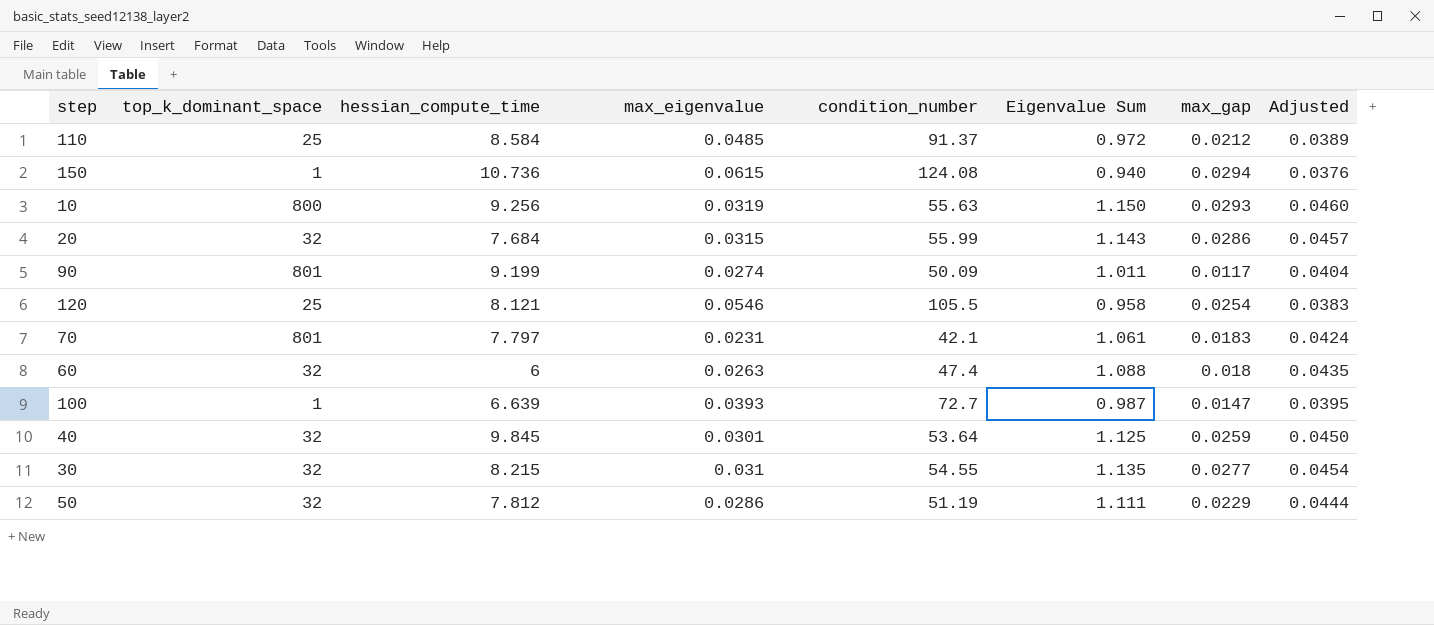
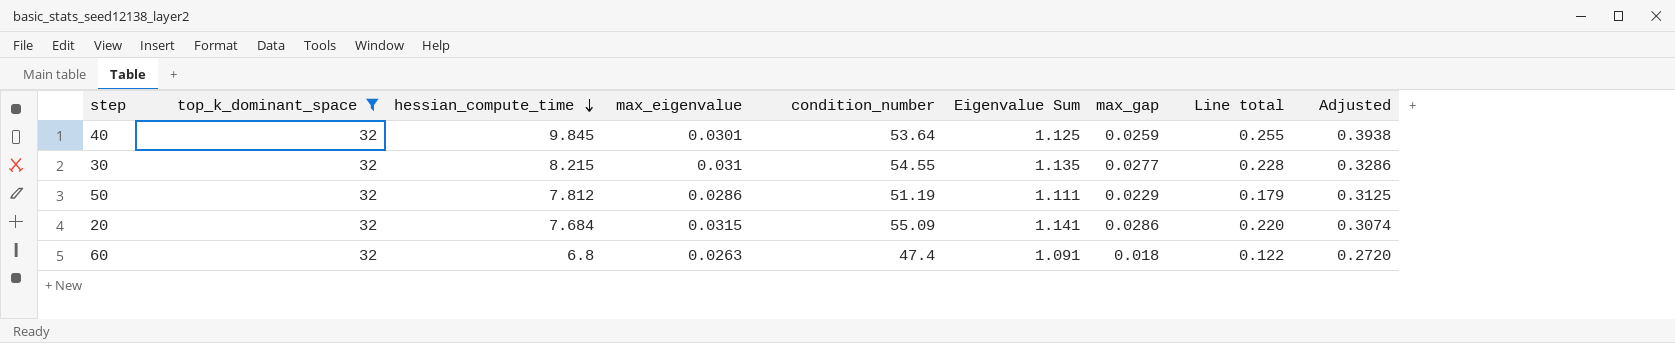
filter: none -> top_k_dominant_space = 32
row order: none -> hessian_compute_time descending
column Line total | formula: none -> [hessian_compute_time] * [max_gap]
column Adjusted | formula: [Eigenvalue Sum] * 0.04 -> [hessian_compute_time] * 0.04
20 | condition_number: 55.99 -> 55.09
20 | Eigenvalue Sum: 1.143 -> 1.141
60 | hessian_compute_time: 6 -> 6.8
60 | Eigenvalue Sum: 1.088 -> 1.091

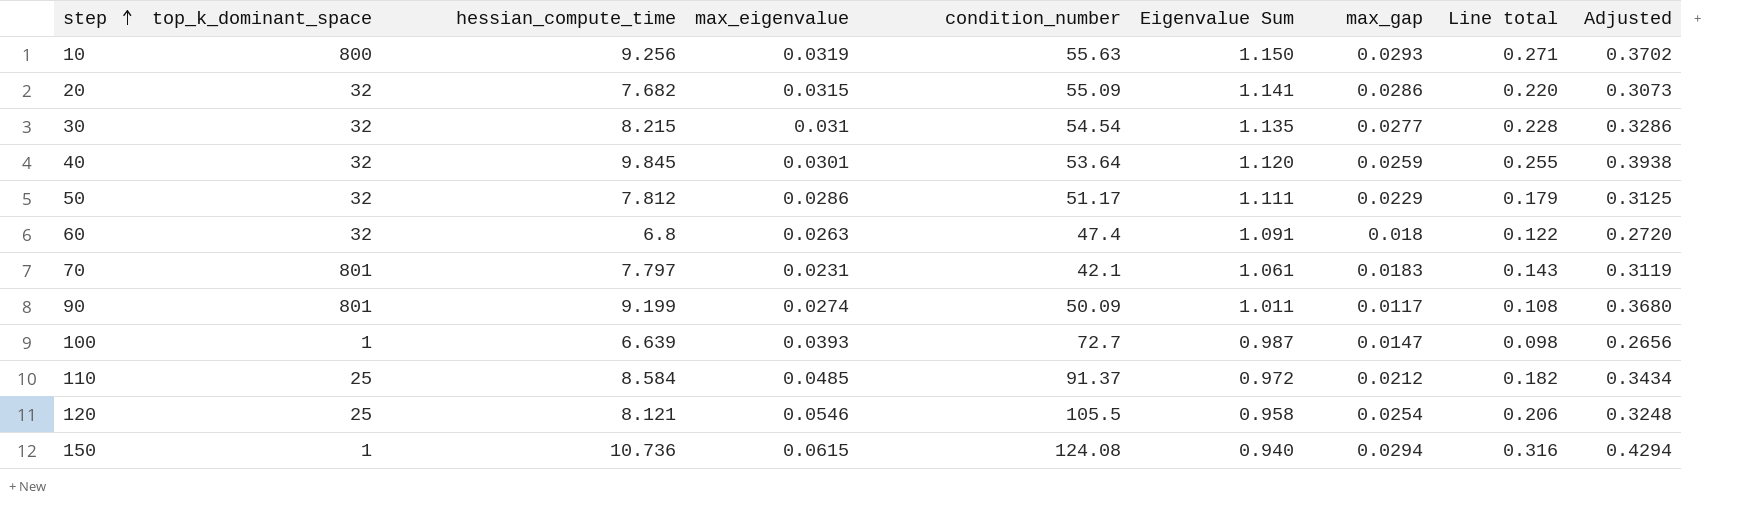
filter: top_k_dominant_space = 32 -> none
row order: hessian_compute_time descending -> step ascending
20 | hessian_compute_time: 7.684 -> 7.682
20 | Adjusted: 0.3074 -> 0.3073
30 | condition_number: 54.55 -> 54.54
40 | Eigenvalue Sum: 1.125 -> 1.120
50 | condition_number: 51.19 -> 51.17

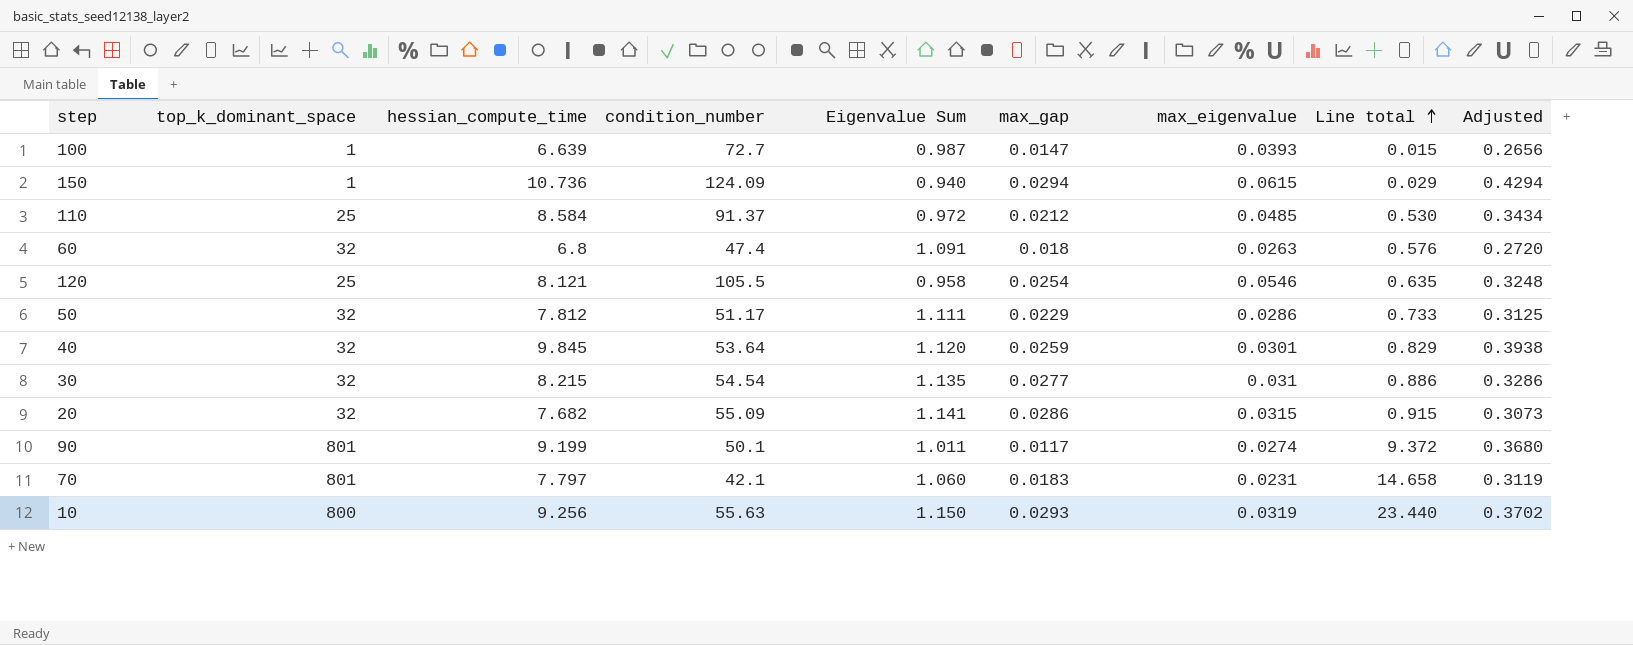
row order: step ascending -> Line total ascending
column max_eigenvalue | position: 4 -> 7
column Line total | formula: [hessian_compute_time] * [max_gap] -> [top_k_dominant_space] * [max_gap]
150 | condition_number: 124.08 -> 124.09
90 | condition_number: 50.09 -> 50.1
70 | Eigenvalue Sum: 1.061 -> 1.060

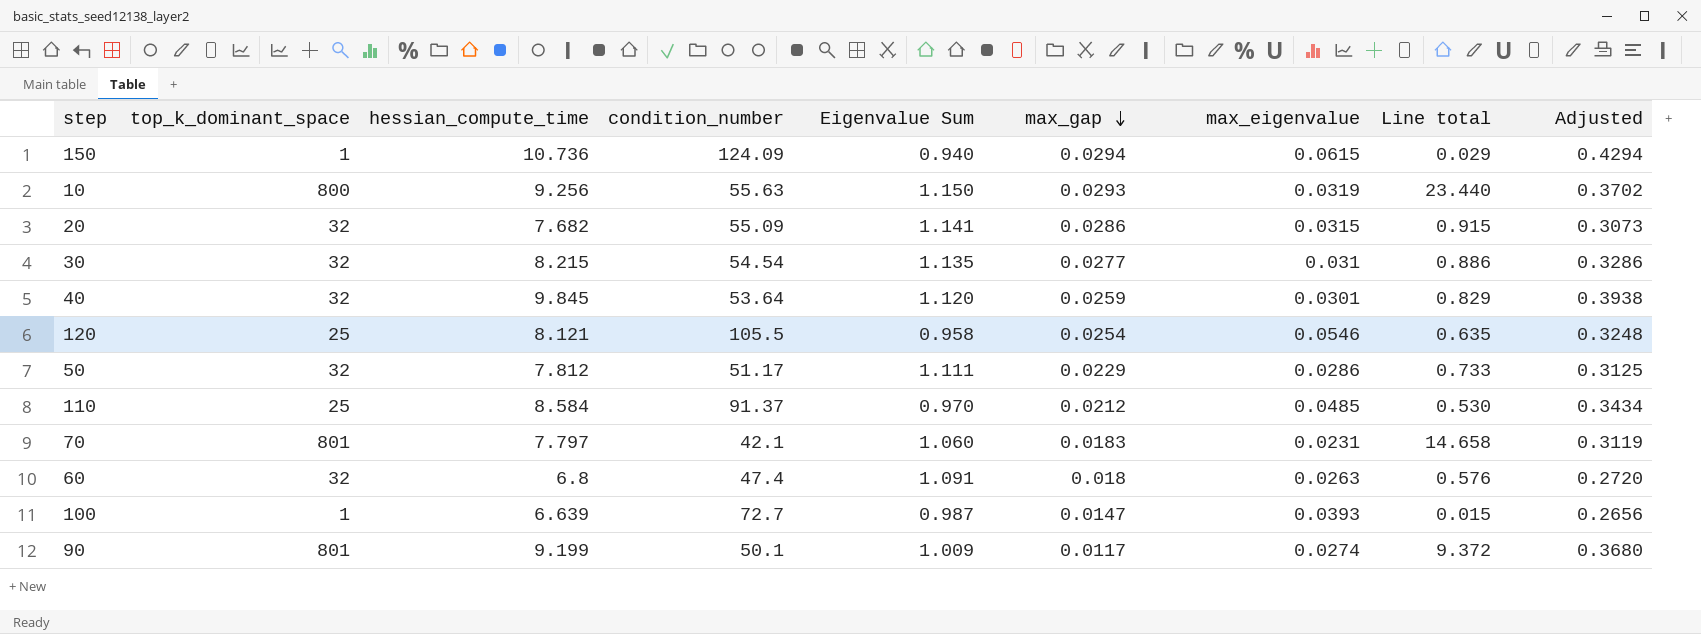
row order: Line total ascending -> max_gap descending
110 | Eigenvalue Sum: 0.972 -> 0.970
90 | Eigenvalue Sum: 1.011 -> 1.009

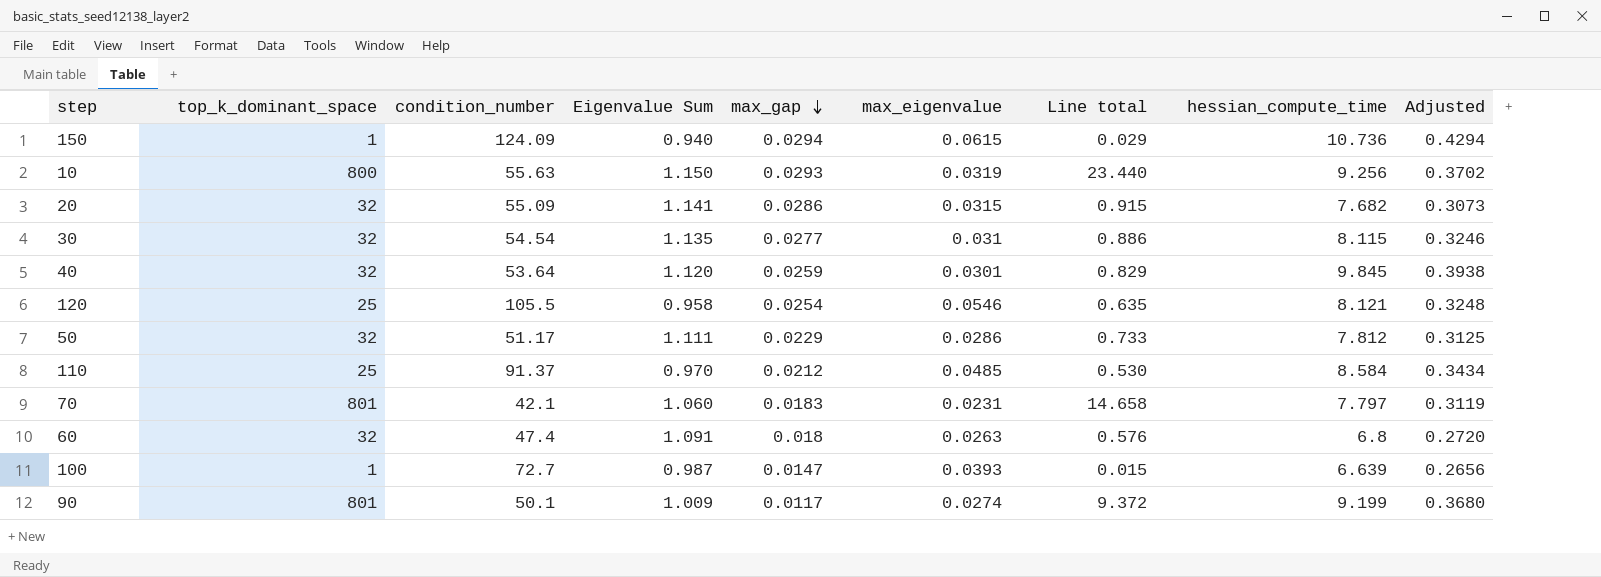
column hessian_compute_time | position: 3 -> 8
30 | hessian_compute_time: 8.215 -> 8.115
30 | Adjusted: 0.3286 -> 0.3246

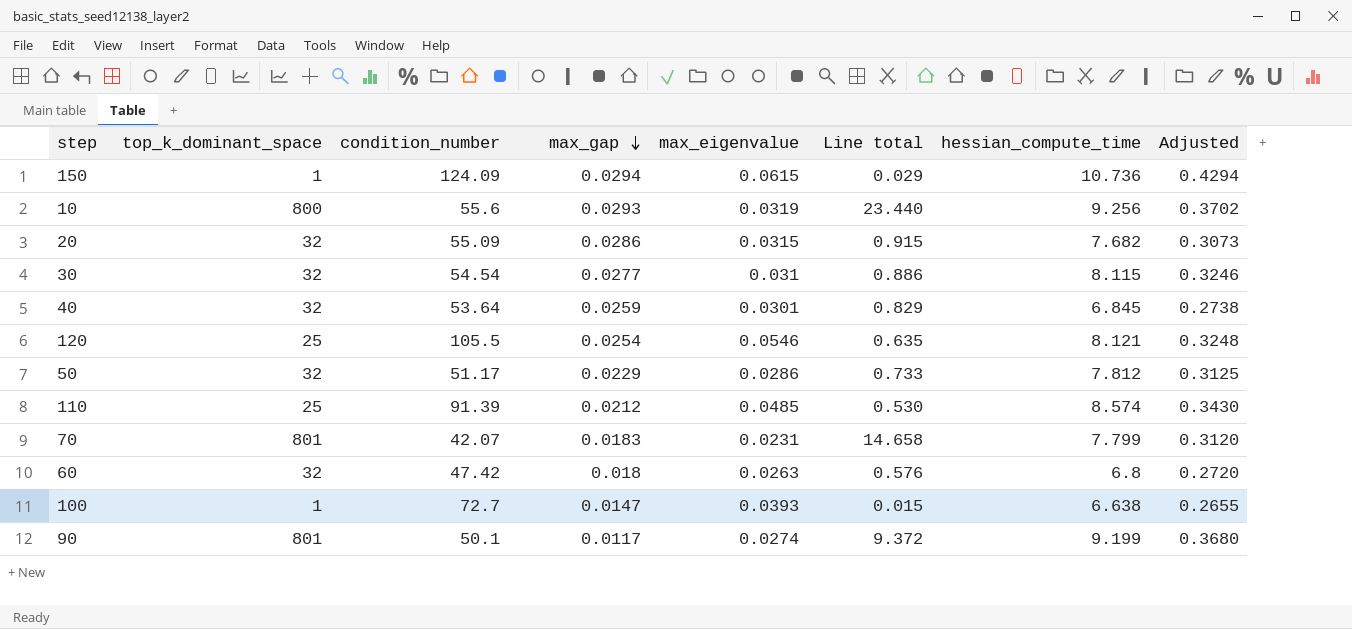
column Eigenvalue Sum | position: 4 -> none
10 | condition_number: 55.63 -> 55.6
40 | hessian_compute_time: 9.845 -> 6.845
40 | Adjusted: 0.3938 -> 0.2738
110 | condition_number: 91.37 -> 91.39
110 | hessian_compute_time: 8.584 -> 8.574
110 | Adjusted: 0.3434 -> 0.3430
70 | condition_number: 42.1 -> 42.07
70 | hessian_compute_time: 7.797 -> 7.799
70 | Adjusted: 0.3119 -> 0.3120
60 | condition_number: 47.4 -> 47.42
100 | hessian_compute_time: 6.639 -> 6.638
100 | Adjusted: 0.2656 -> 0.2655

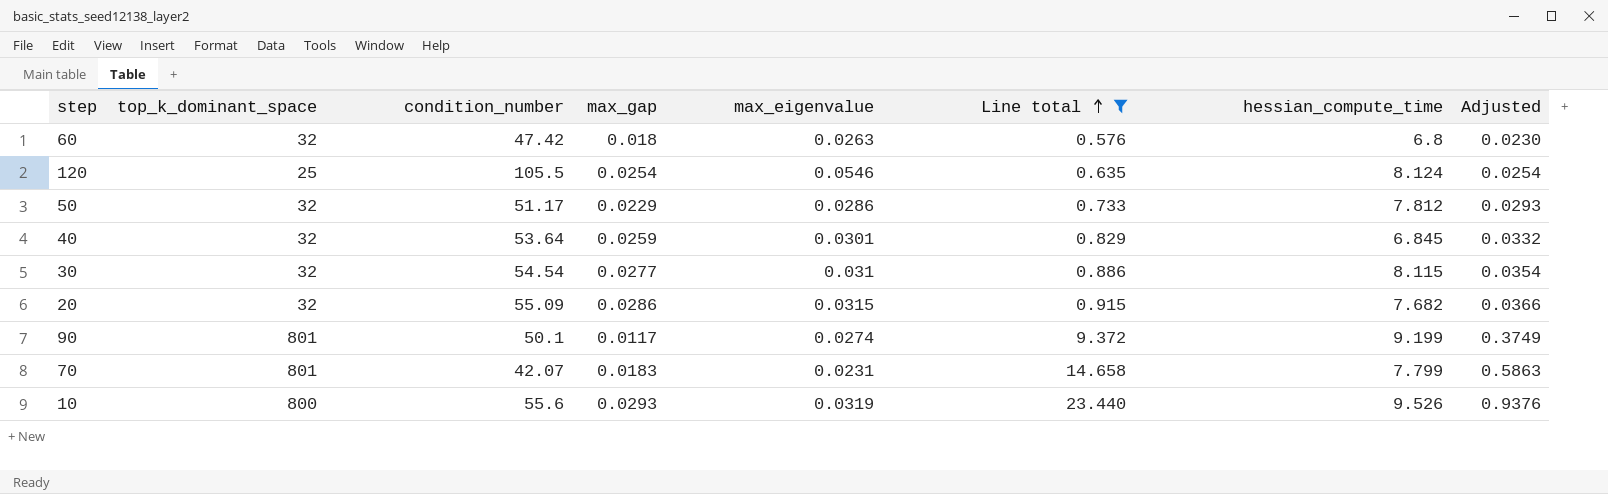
filter: none -> Line total >= 0.576
row order: max_gap descending -> Line total ascending
column Adjusted | formula: [hessian_compute_time] * 0.04 -> [Line total] * 0.04
120 | hessian_compute_time: 8.121 -> 8.124
10 | hessian_compute_time: 9.256 -> 9.526

